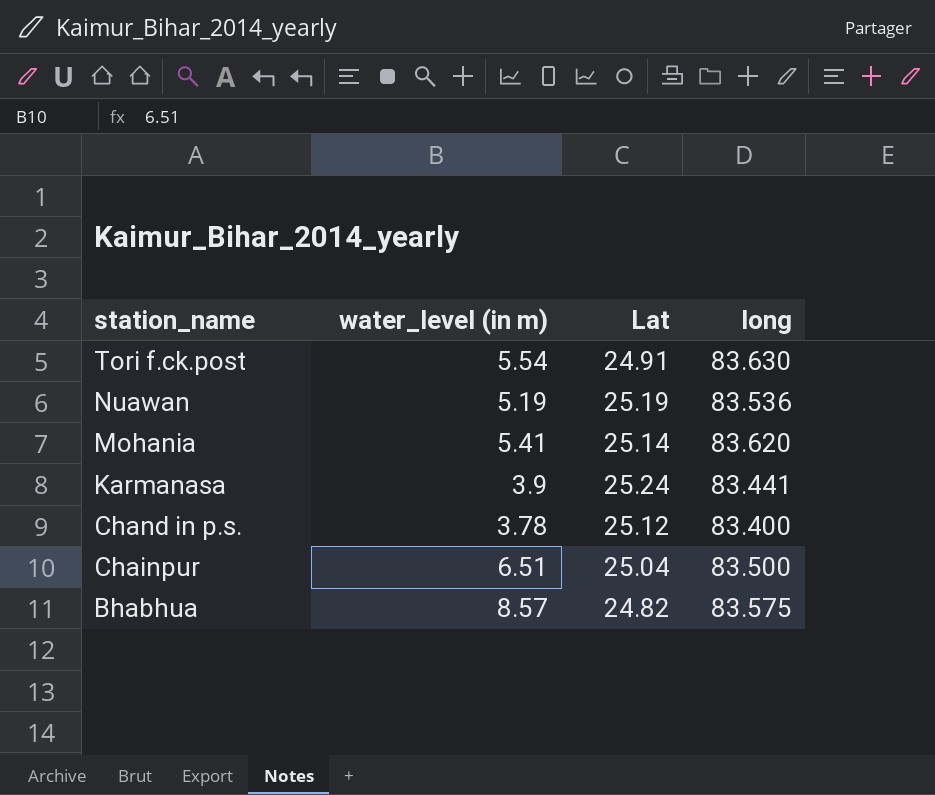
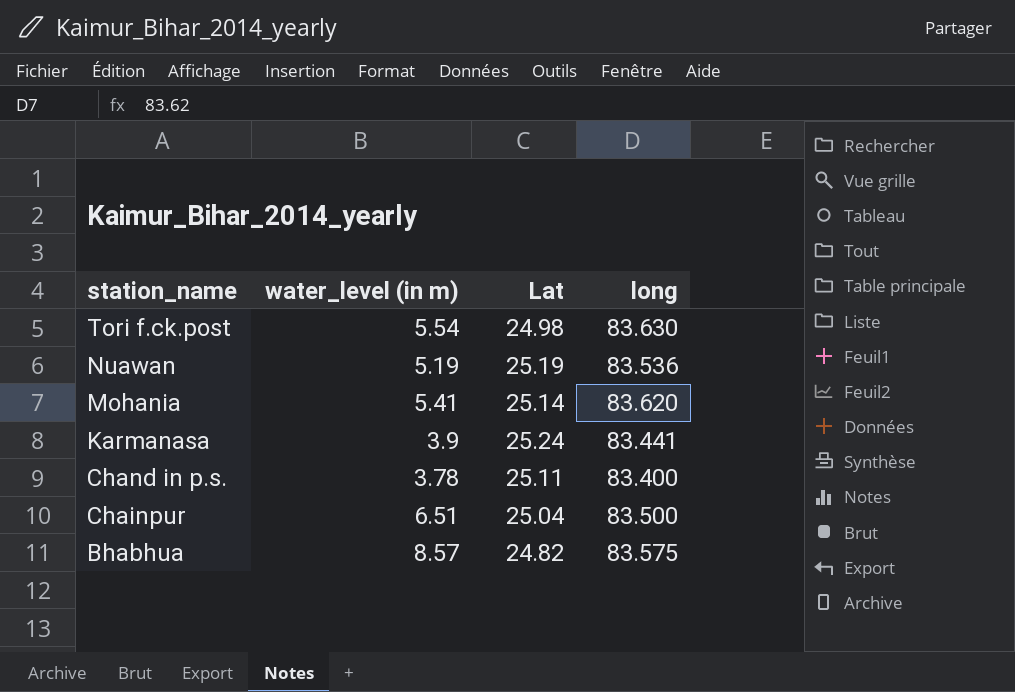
Tori f.ck.post | Lat: 24.91 -> 24.98
Chand in p.s. | Lat: 25.12 -> 25.11

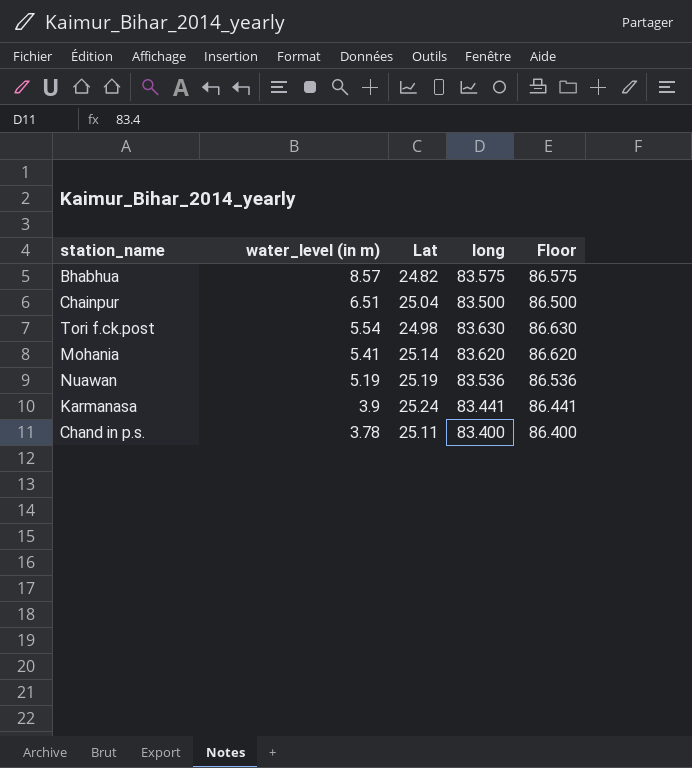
row order: station_name descending -> water_level (in m) descending
column Floor | formula: none -> [long] + 3

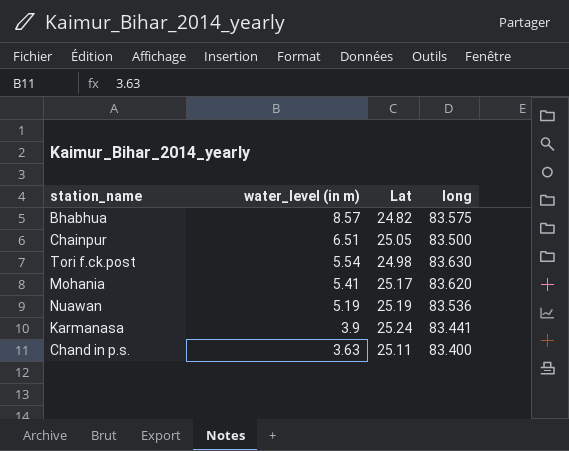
column Floor | formula: [long] + 3 -> none
Chainpur | Lat: 25.04 -> 25.05
Mohania | Lat: 25.14 -> 25.17
Chand in p.s. | water_level (in m): 3.78 -> 3.63

